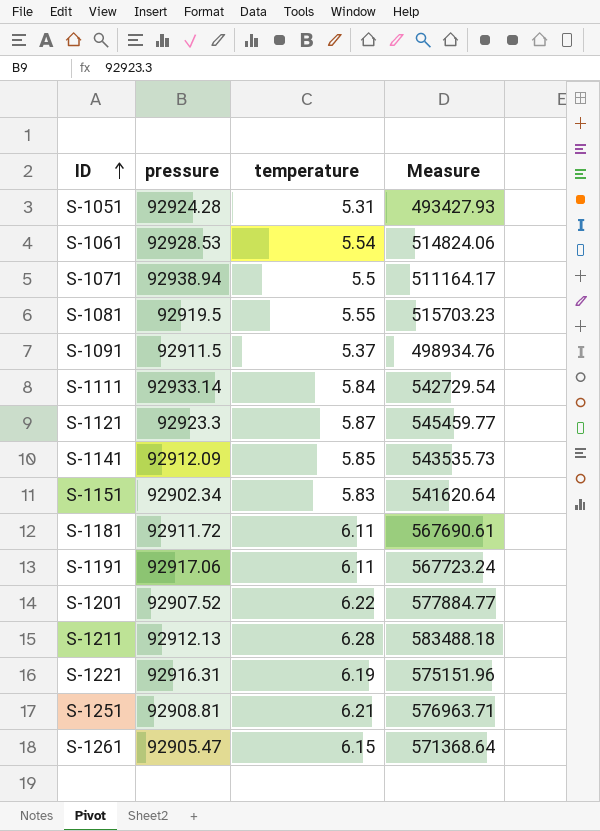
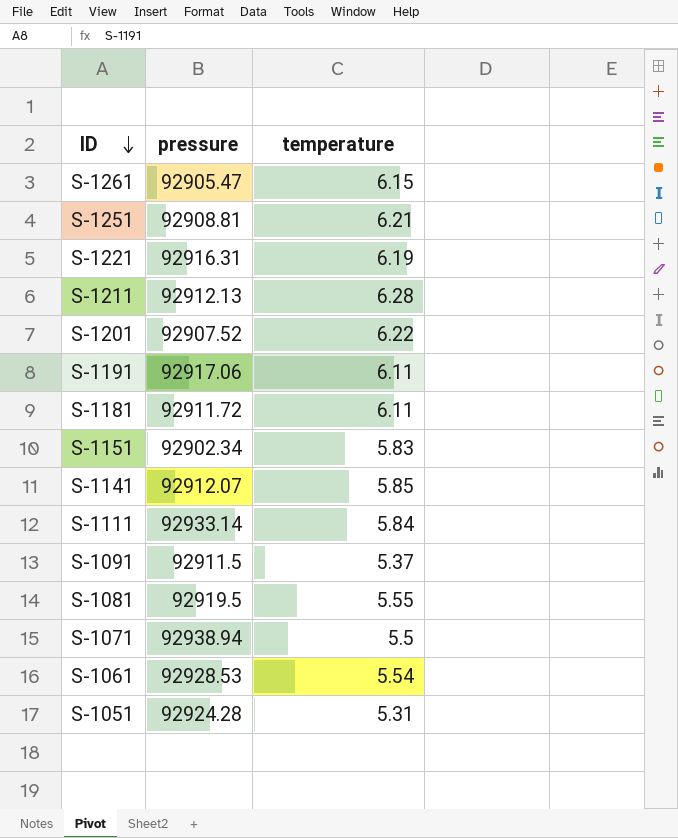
row order: ID ascending -> ID descending
column Measure | formula: [pressure] * [temperature] -> none
row S-1121: 92923.3 | 5.87 | 545459.77 -> none
S-1141 | pressure: 92912.09 -> 92912.07

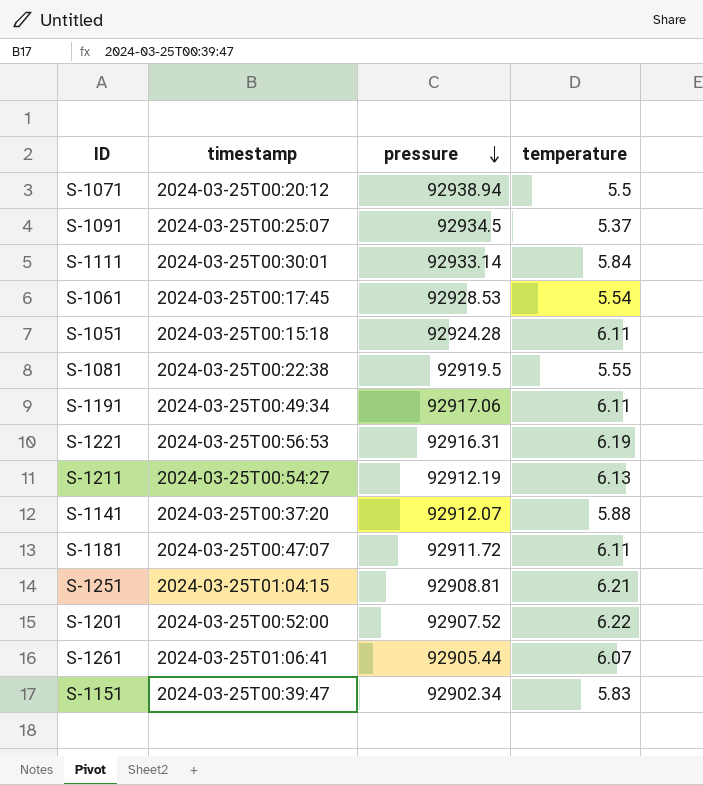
row order: ID descending -> pressure descending
column timestamp | position: none -> 2
S-1091 | pressure: 92911.5 -> 92934.5
S-1051 | temperature: 5.31 -> 6.11
S-1211 | pressure: 92912.13 -> 92912.19
S-1211 | temperature: 6.28 -> 6.13
S-1141 | temperature: 5.85 -> 5.88
S-1261 | pressure: 92905.47 -> 92905.44
S-1261 | temperature: 6.15 -> 6.07

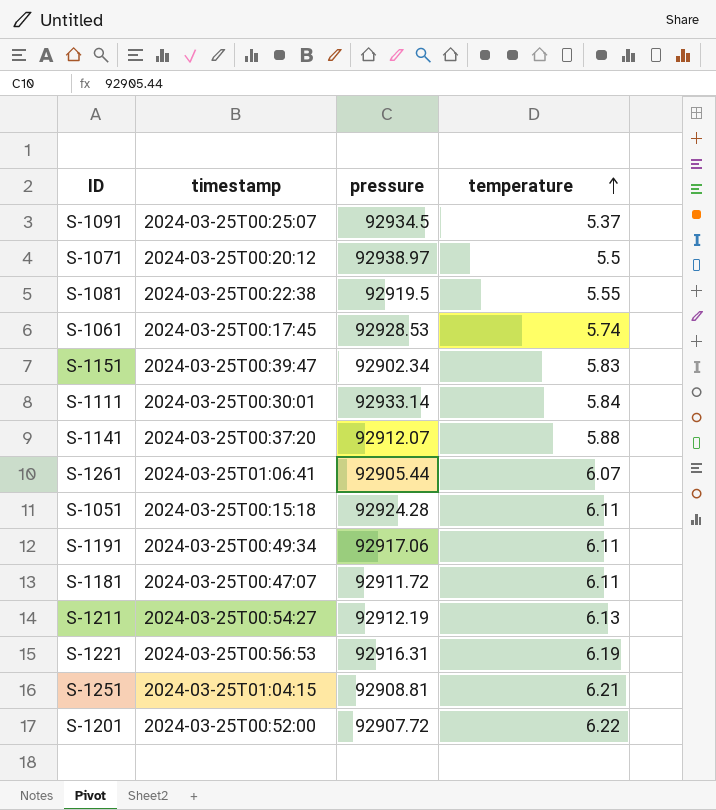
row order: pressure descending -> temperature ascending
S-1071 | pressure: 92938.94 -> 92938.97
S-1061 | temperature: 5.54 -> 5.74
S-1201 | pressure: 92907.52 -> 92907.72

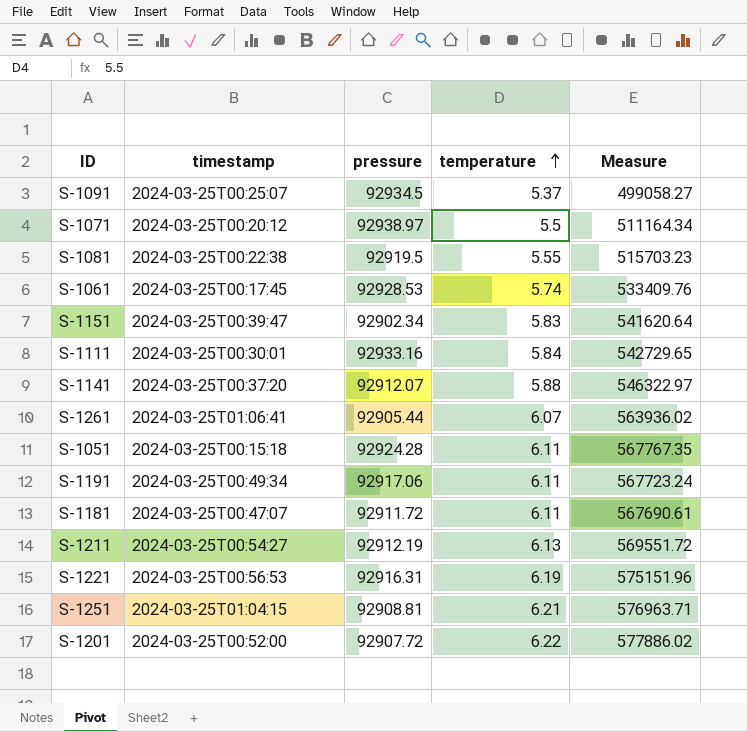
column Measure | formula: none -> [pressure] * [temperature]
S-1111 | pressure: 92933.14 -> 92933.16

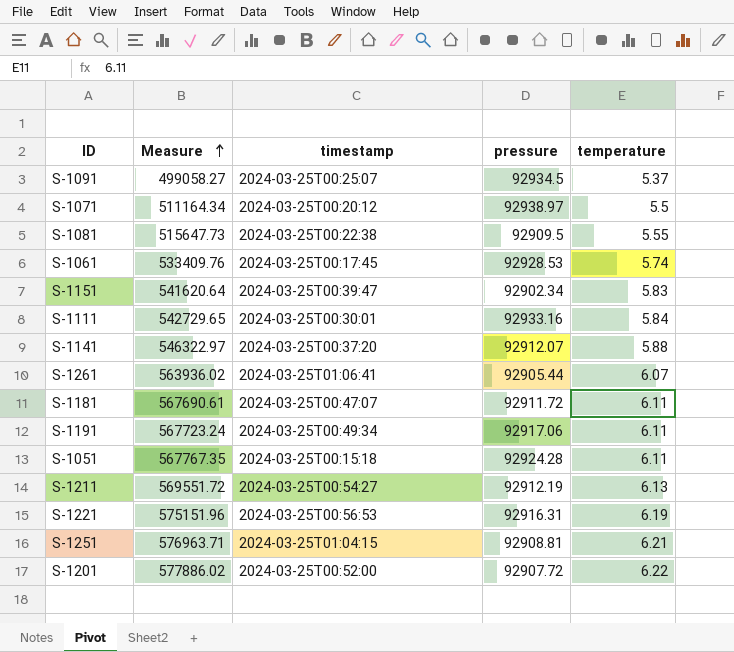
row order: temperature ascending -> Measure ascending
column Measure | position: 5 -> 2
S-1081 | Measure: 515703.23 -> 515647.73
S-1081 | pressure: 92919.5 -> 92909.5

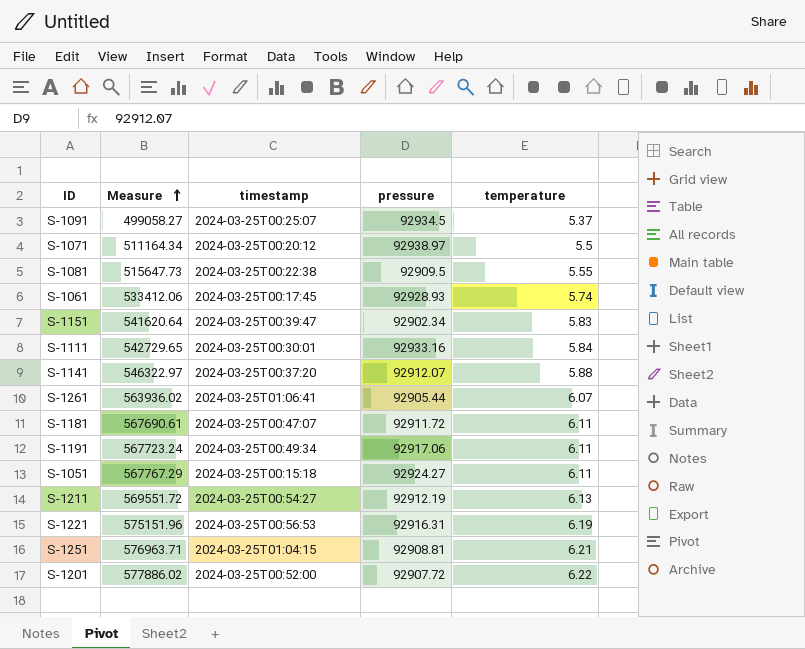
S-1061 | Measure: 533409.76 -> 533412.06
S-1061 | pressure: 92928.53 -> 92928.93
S-1051 | Measure: 567767.35 -> 567767.29
S-1051 | pressure: 92924.28 -> 92924.27

